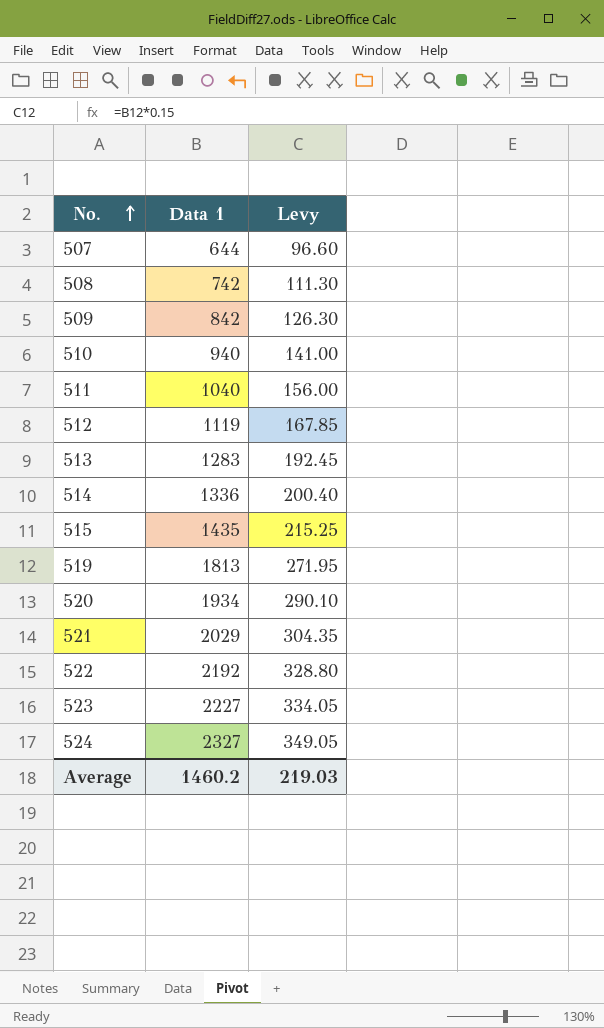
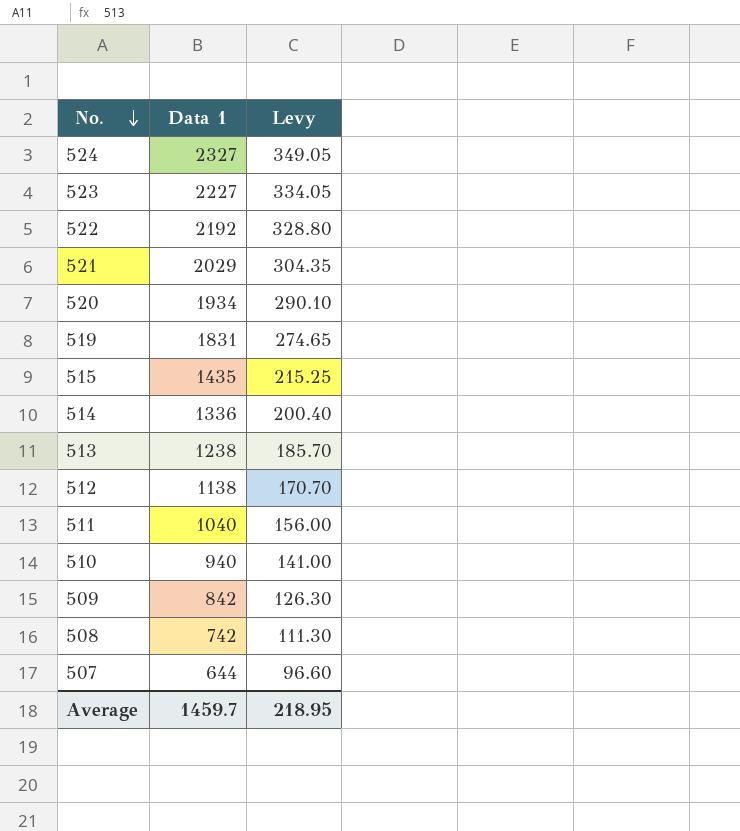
row order: No. ascending -> No. descending
519 | Data 1: 1813 -> 1831
519 | Levy: 271.95 -> 274.65
513 | Data 1: 1283 -> 1238
513 | Levy: 192.45 -> 185.70
512 | Data 1: 1119 -> 1138
512 | Levy: 167.85 -> 170.70
Average | Data 1: 1460.2 -> 1459.7
Average | Levy: 219.03 -> 218.95

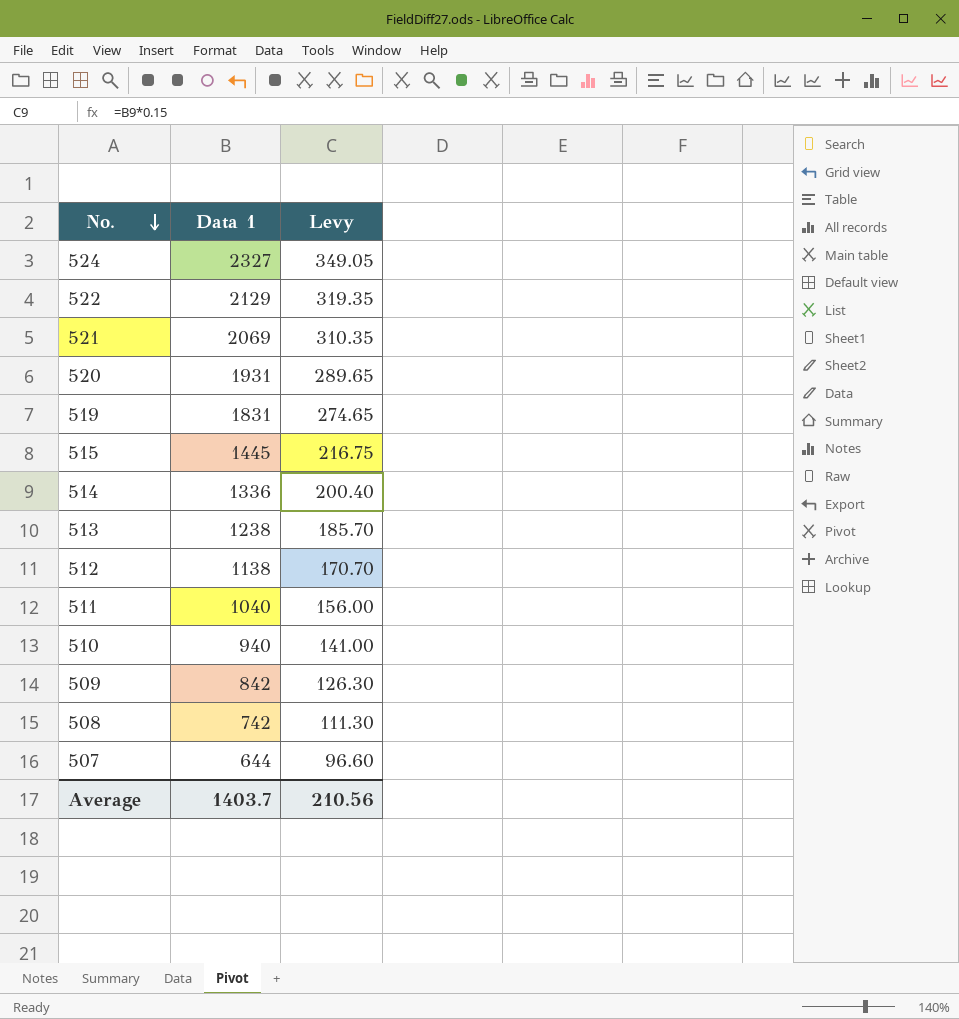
row 523: 2227 | 334.05 -> none
522 | Data 1: 2192 -> 2129
522 | Levy: 328.80 -> 319.35
521 | Data 1: 2029 -> 2069
521 | Levy: 304.35 -> 310.35
520 | Data 1: 1934 -> 1931
520 | Levy: 290.10 -> 289.65
515 | Data 1: 1435 -> 1445
515 | Levy: 215.25 -> 216.75
Average | Data 1: 1459.7 -> 1403.7
Average | Levy: 218.95 -> 210.56

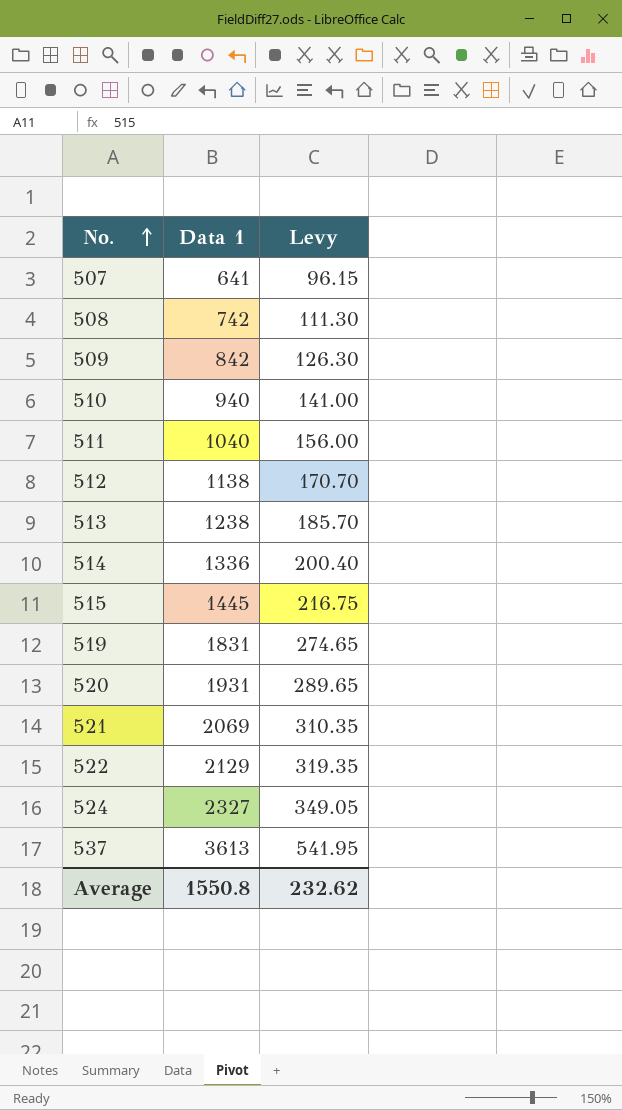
row order: No. descending -> No. ascending
507 | Data 1: 644 -> 641
507 | Levy: 96.60 -> 96.15
row 537: none -> 3613 | 541.95
Average | Data 1: 1403.7 -> 1550.8
Average | Levy: 210.56 -> 232.62

